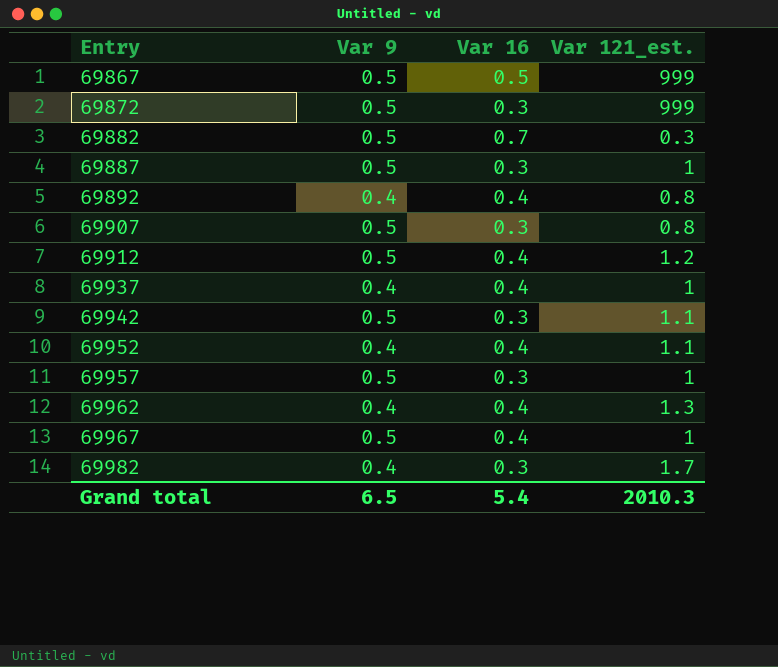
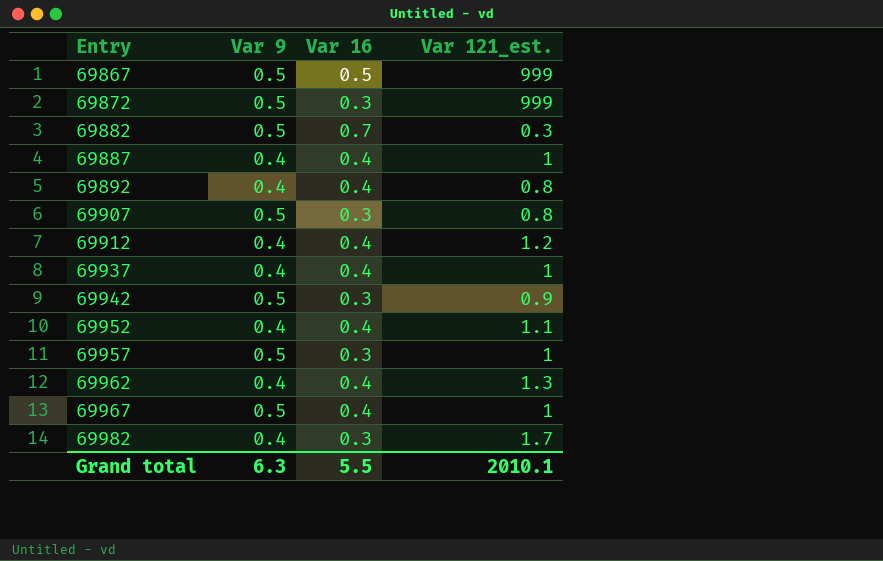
69887 | Var 9: 0.5 -> 0.4
69887 | Var 16: 0.3 -> 0.4
69912 | Var 9: 0.5 -> 0.4
69942 | Var 121_est.: 1.1 -> 0.9
Grand total | Var 9: 6.5 -> 6.3
Grand total | Var 16: 5.4 -> 5.5
Grand total | Var 121_est.: 2010.3 -> 2010.1

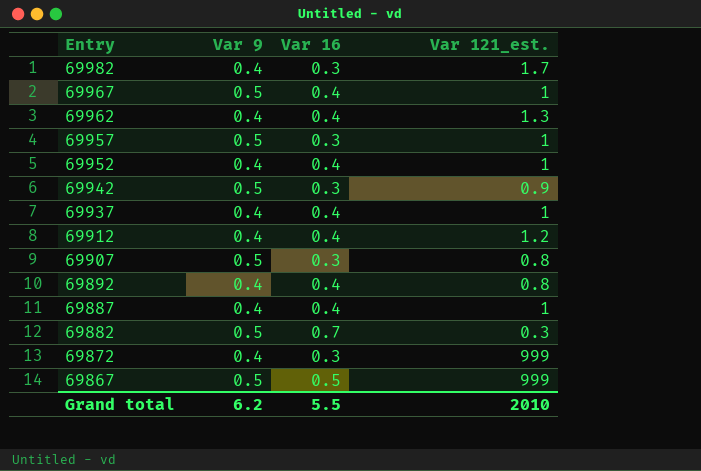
row order: Entry ascending -> Entry descending
69952 | Var 121_est.: 1.1 -> 1
69872 | Var 9: 0.5 -> 0.4
Grand total | Var 9: 6.3 -> 6.2
Grand total | Var 121_est.: 2010.1 -> 2010

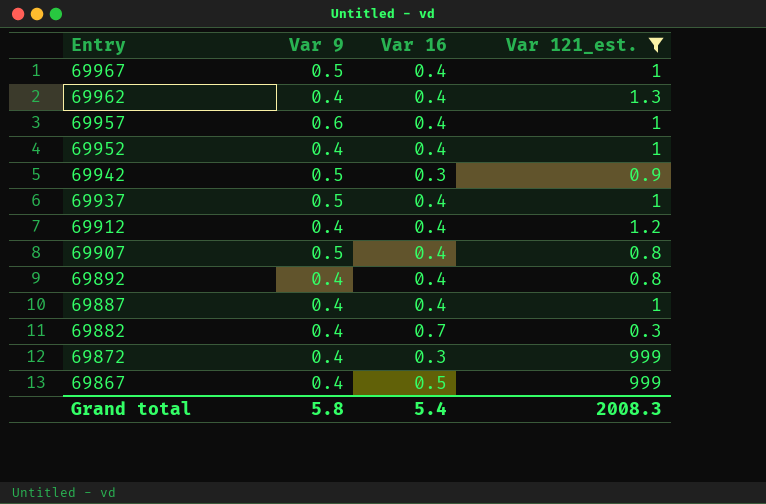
filter: none -> Var 121_est. != 1.7
69957 | Var 9: 0.5 -> 0.6
69957 | Var 16: 0.3 -> 0.4
69937 | Var 9: 0.4 -> 0.5
69907 | Var 16: 0.3 -> 0.4
69882 | Var 9: 0.5 -> 0.4
69867 | Var 9: 0.5 -> 0.4
Grand total | Var 9: 6.2 -> 5.8
Grand total | Var 16: 5.5 -> 5.4
Grand total | Var 121_est.: 2010 -> 2008.3

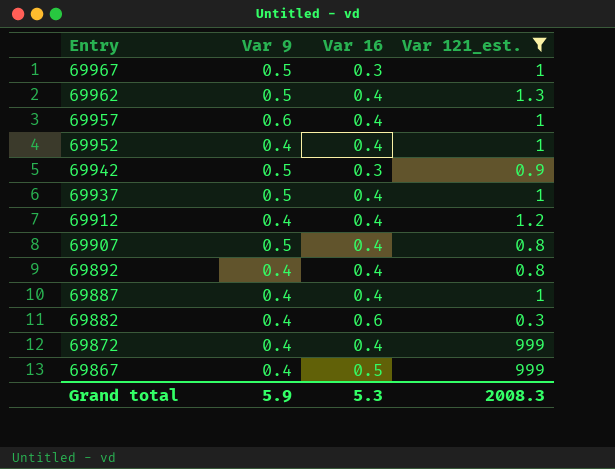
69967 | Var 16: 0.4 -> 0.3
69962 | Var 9: 0.4 -> 0.5
69882 | Var 16: 0.7 -> 0.6
69872 | Var 16: 0.3 -> 0.4
Grand total | Var 9: 5.8 -> 5.9
Grand total | Var 16: 5.4 -> 5.3

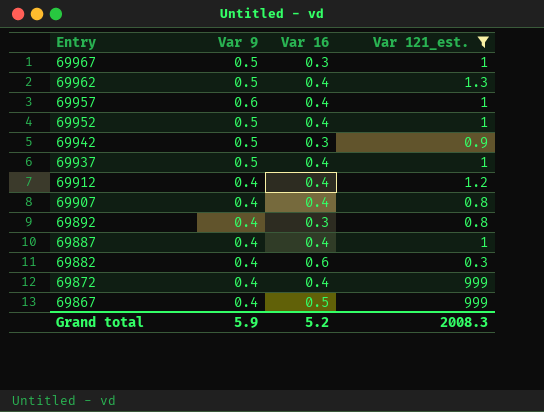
69952 | Var 9: 0.4 -> 0.5
69907 | Var 9: 0.5 -> 0.4
69892 | Var 16: 0.4 -> 0.3
Grand total | Var 16: 5.3 -> 5.2

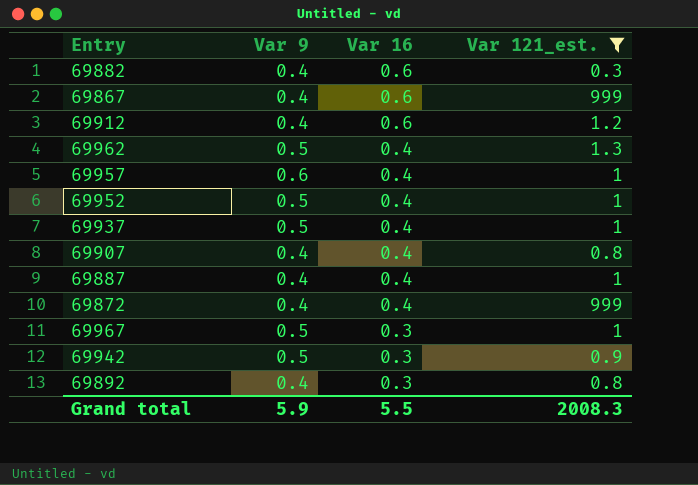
row order: Entry descending -> Var 16 descending
69867 | Var 16: 0.5 -> 0.6
69912 | Var 16: 0.4 -> 0.6
Grand total | Var 16: 5.2 -> 5.5

